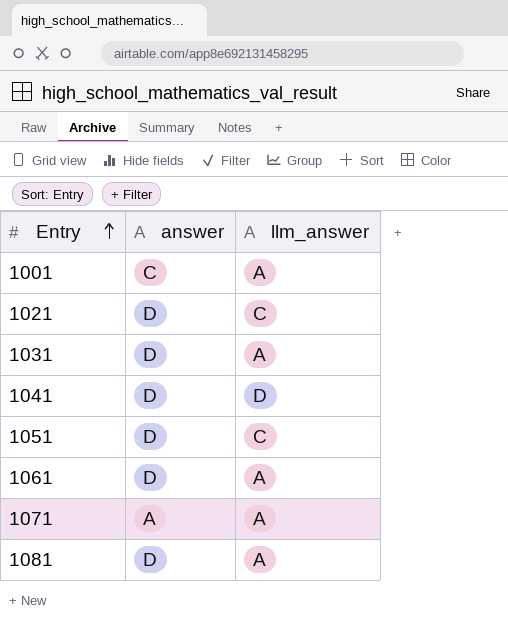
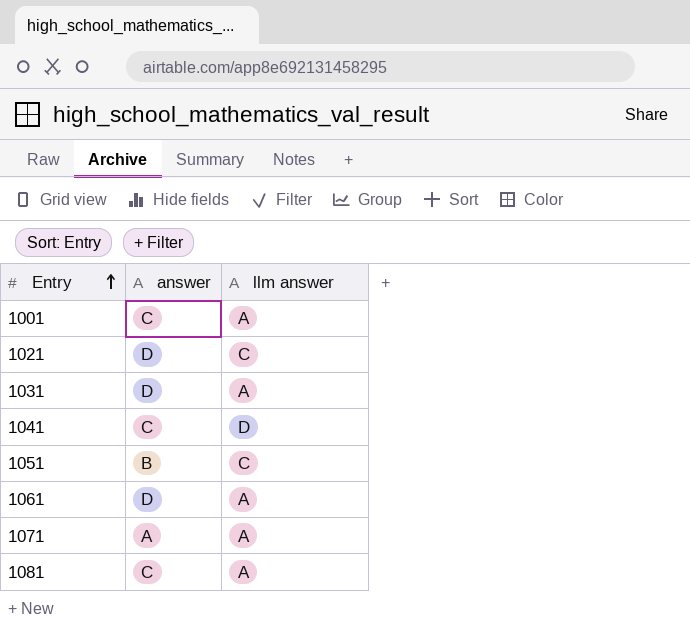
column name: llm_answer -> llm answer
1041 | answer: D -> C
1051 | answer: D -> B
1081 | answer: D -> C

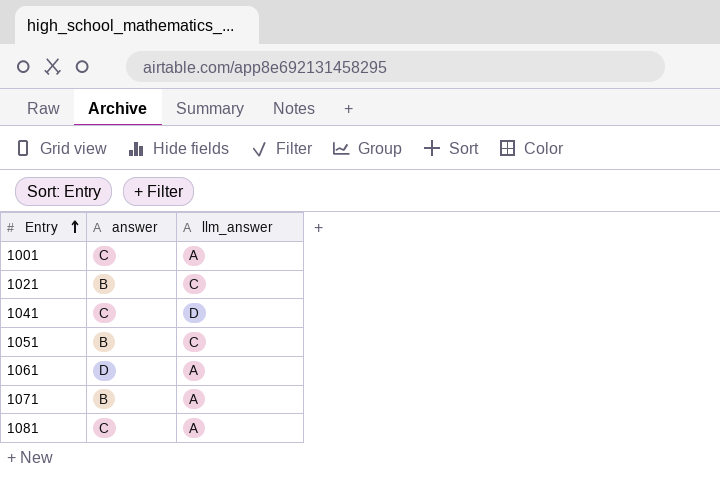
column name: llm answer -> llm_answer
row 1031: D | A -> none
1021 | answer: D -> B
1071 | answer: A -> B

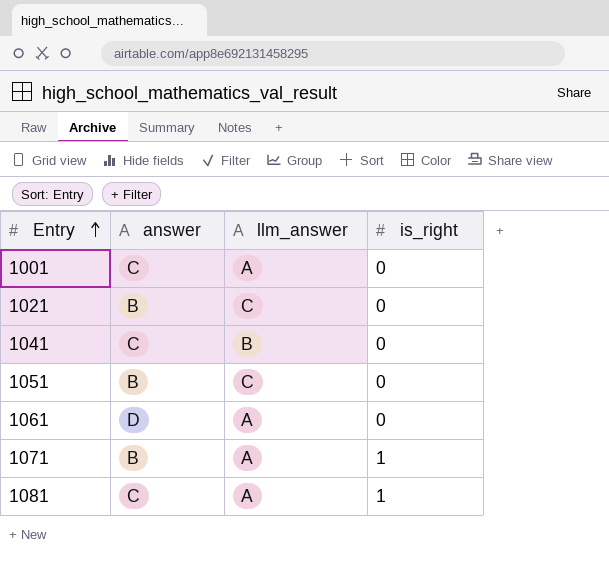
column is_right | position: none -> 4
1041 | llm_answer: D -> B

